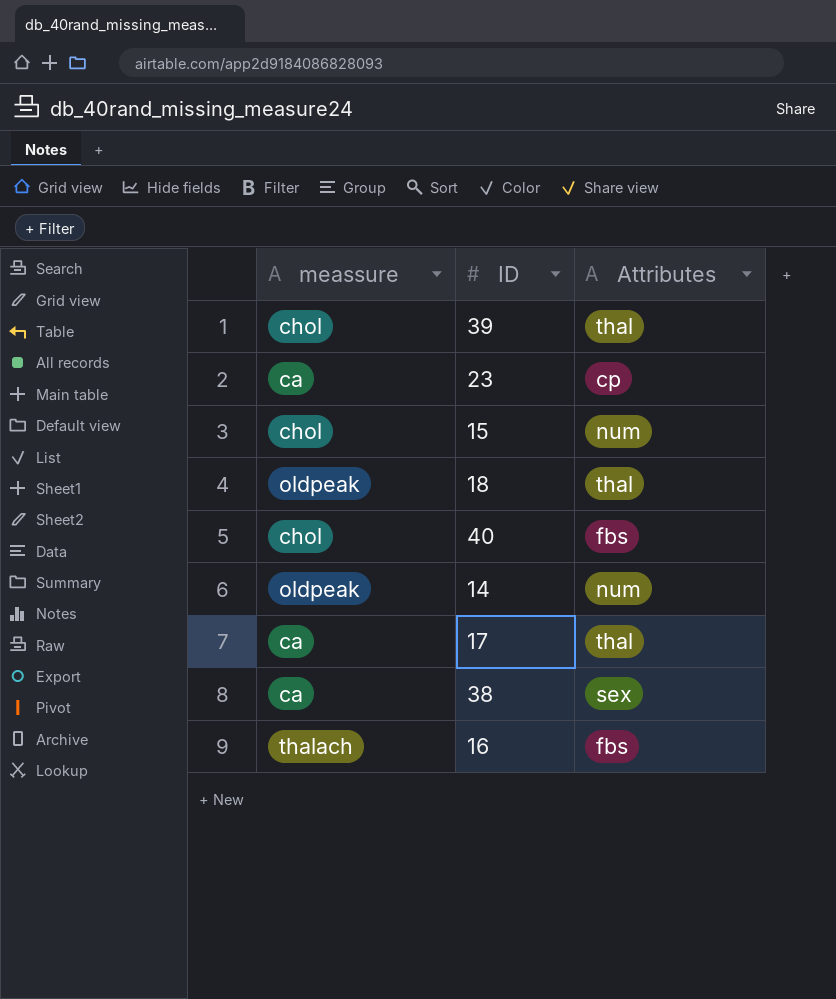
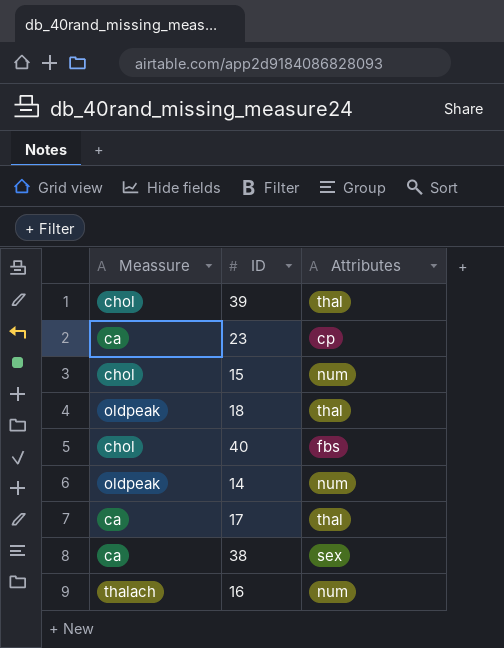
column name: meassure -> Meassure
16 | Attributes: fbs -> num

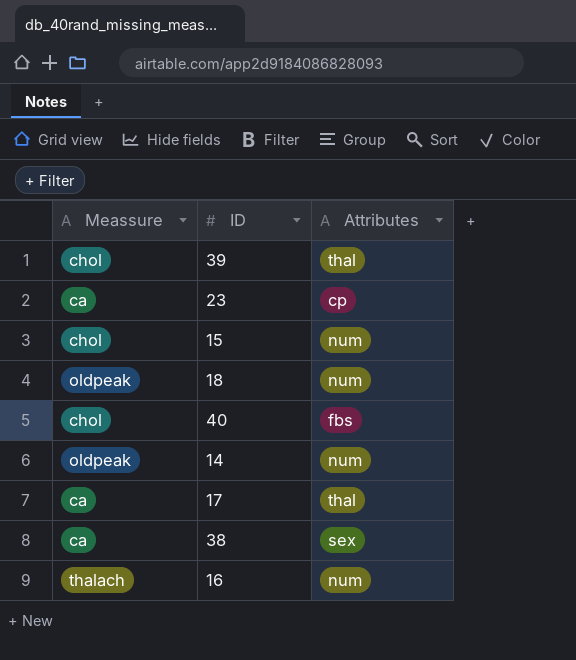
18 | Attributes: thal -> num

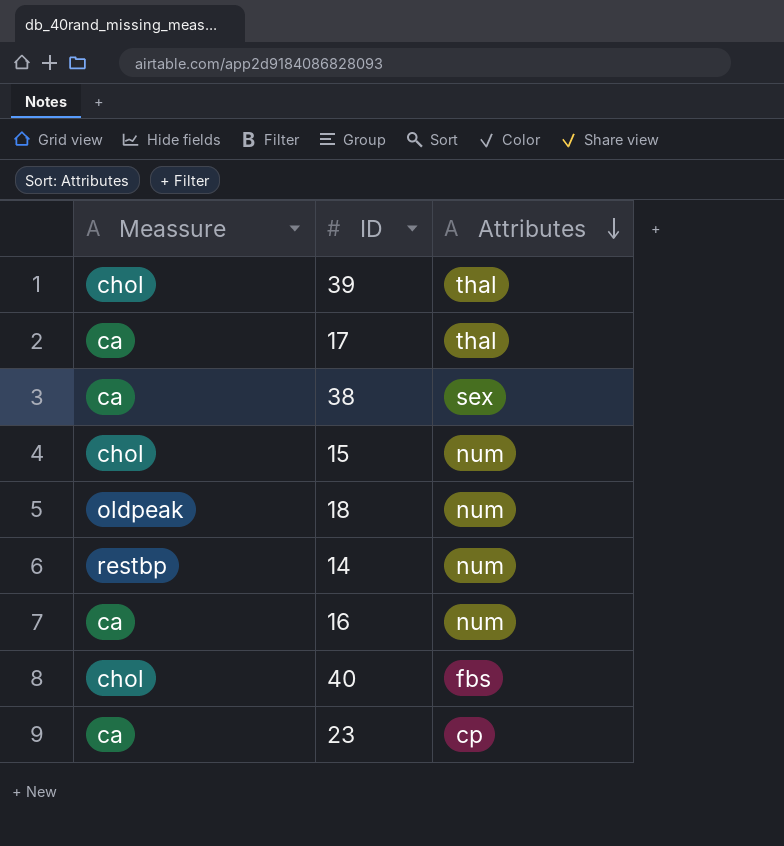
row order: none -> Attributes descending
14 | Meassure: oldpeak -> restbp
16 | Meassure: thalach -> ca

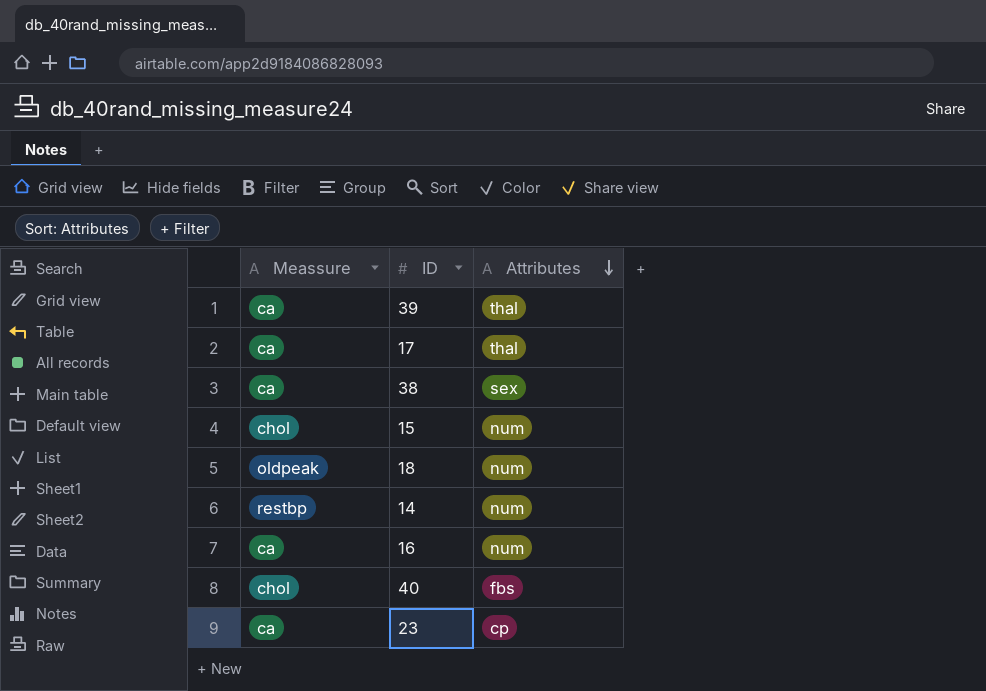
39 | Meassure: chol -> ca

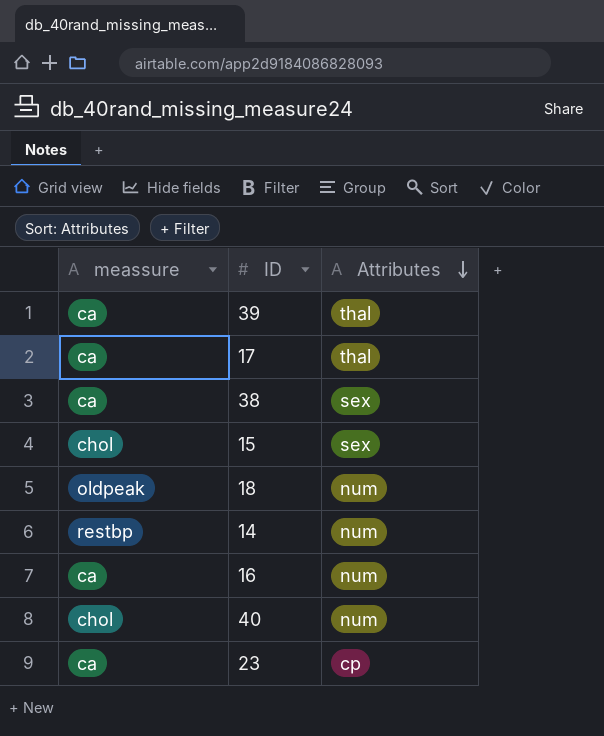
column name: Meassure -> meassure
15 | Attributes: num -> sex
40 | Attributes: fbs -> num

